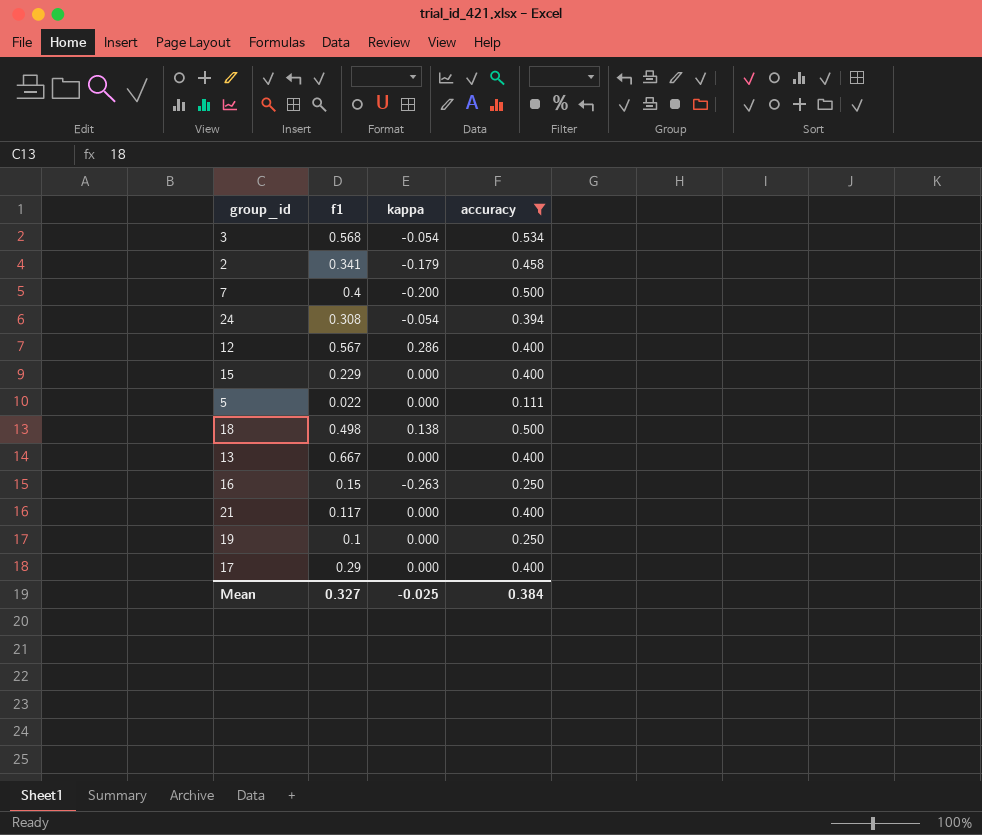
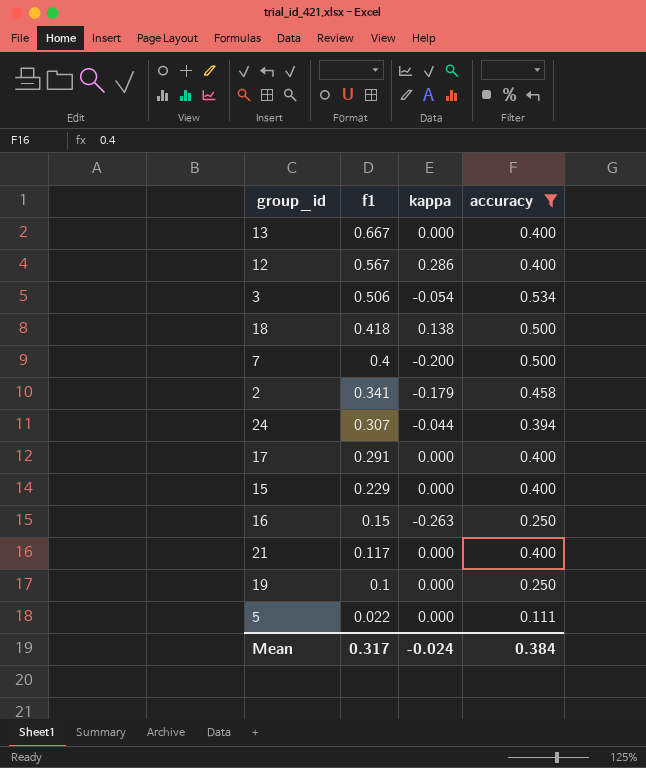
row order: none -> f1 descending
3 | f1: 0.568 -> 0.506
18 | f1: 0.498 -> 0.418
24 | f1: 0.308 -> 0.307
24 | kappa: -0.054 -> -0.044
17 | f1: 0.29 -> 0.291
Mean | f1: 0.327 -> 0.317
Mean | kappa: -0.025 -> -0.024

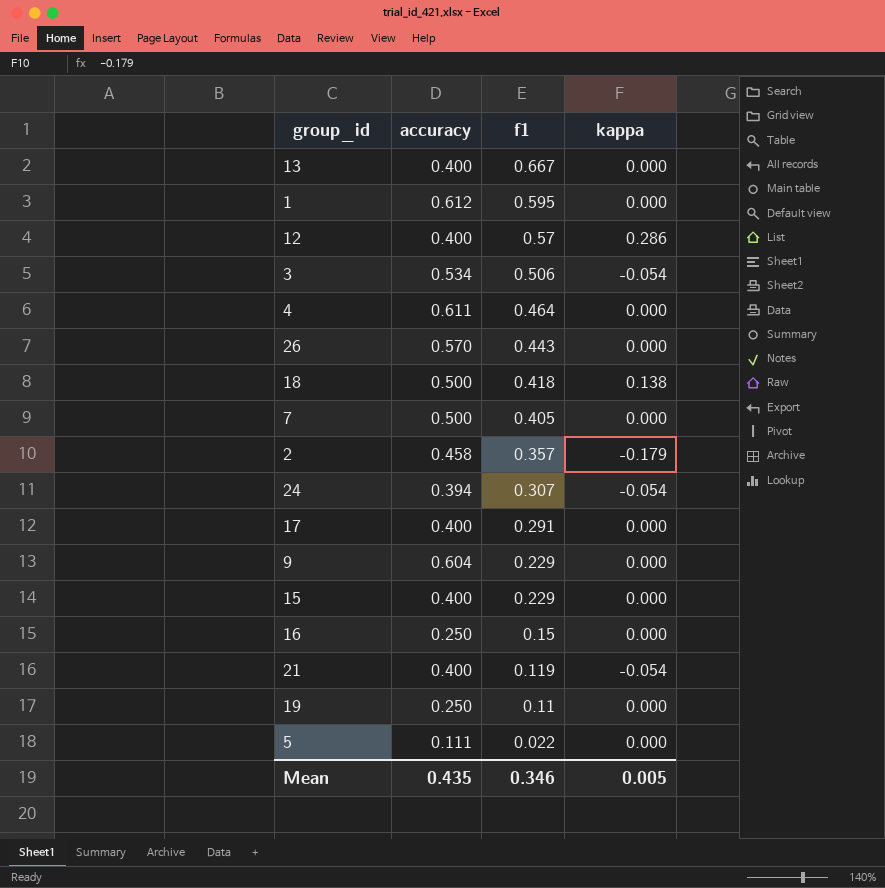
filter: accuracy <= 0.534 -> none
column accuracy | position: 4 -> 2
12 | f1: 0.567 -> 0.57
7 | f1: 0.4 -> 0.405
7 | kappa: -0.200 -> 0.000
2 | f1: 0.341 -> 0.357
24 | kappa: -0.044 -> -0.054
16 | kappa: -0.263 -> 0.000
21 | f1: 0.117 -> 0.119
21 | kappa: 0.000 -> -0.054
19 | f1: 0.1 -> 0.11
Mean | accuracy: 0.384 -> 0.435
Mean | f1: 0.317 -> 0.346
Mean | kappa: -0.024 -> 0.005

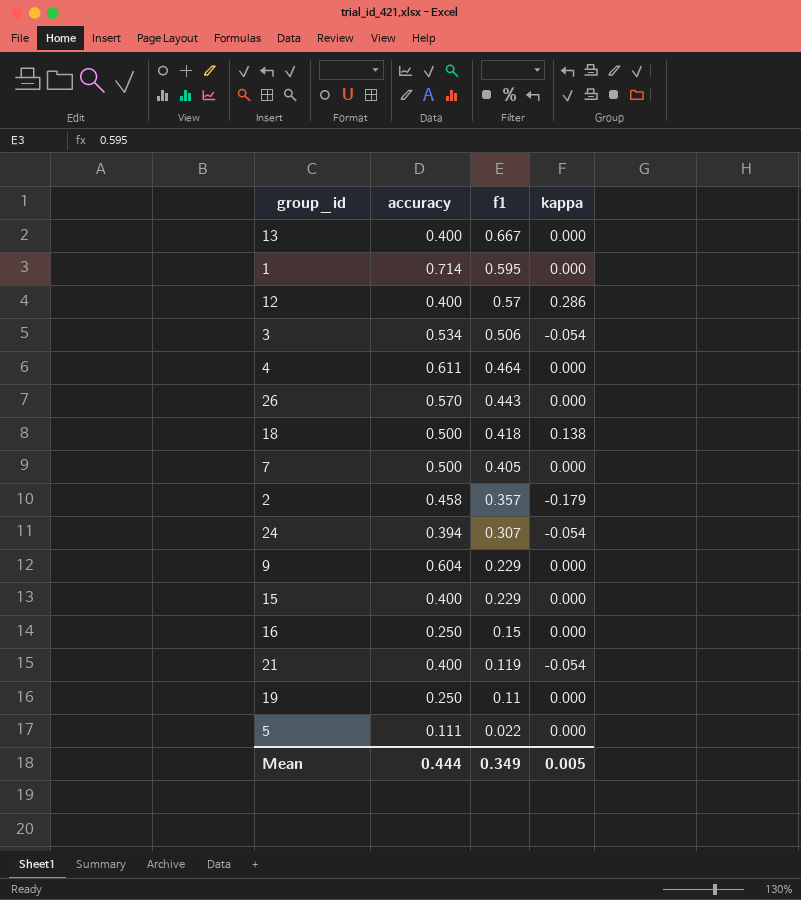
row 17: 0.400 | 0.291 | 0.000 -> none
1 | accuracy: 0.612 -> 0.714
Mean | accuracy: 0.435 -> 0.444
Mean | f1: 0.346 -> 0.349

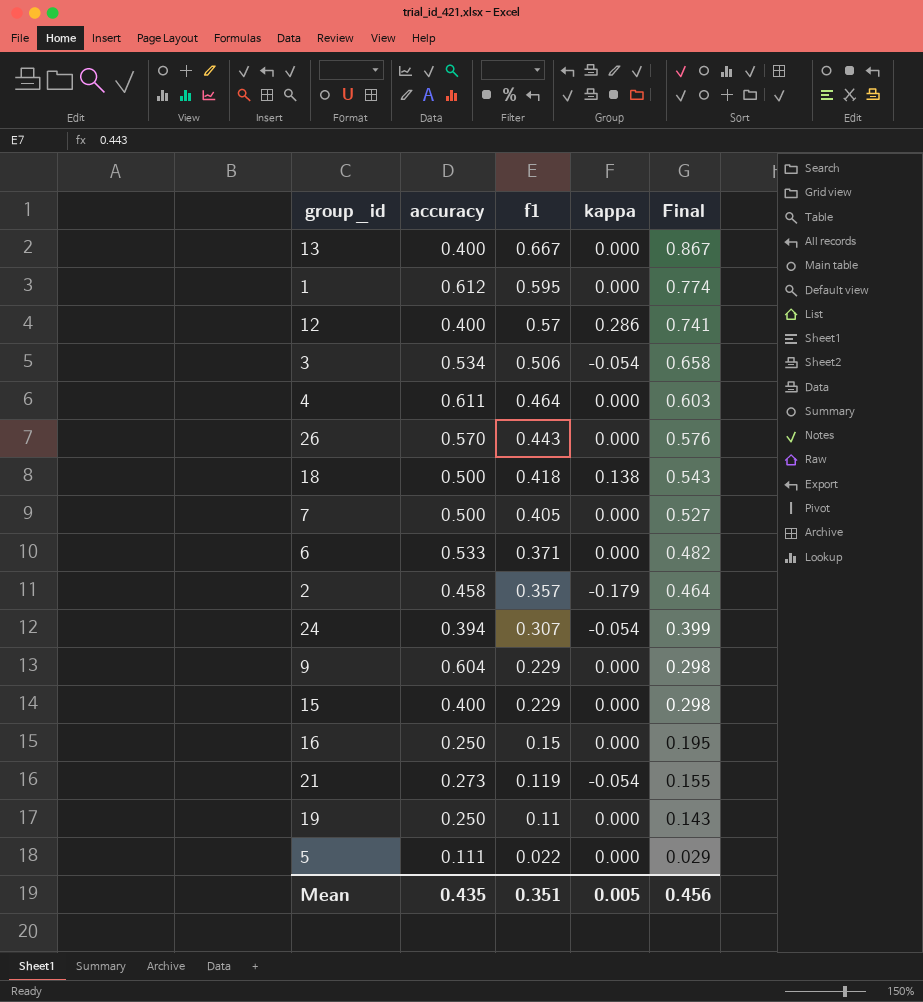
column Final | formula: none -> [f1] * 1.3
1 | accuracy: 0.714 -> 0.612
row 6: none -> 0.533 | 0.371 | 0.000 | 0.482
21 | accuracy: 0.400 -> 0.273
Mean | accuracy: 0.444 -> 0.435
Mean | f1: 0.349 -> 0.351

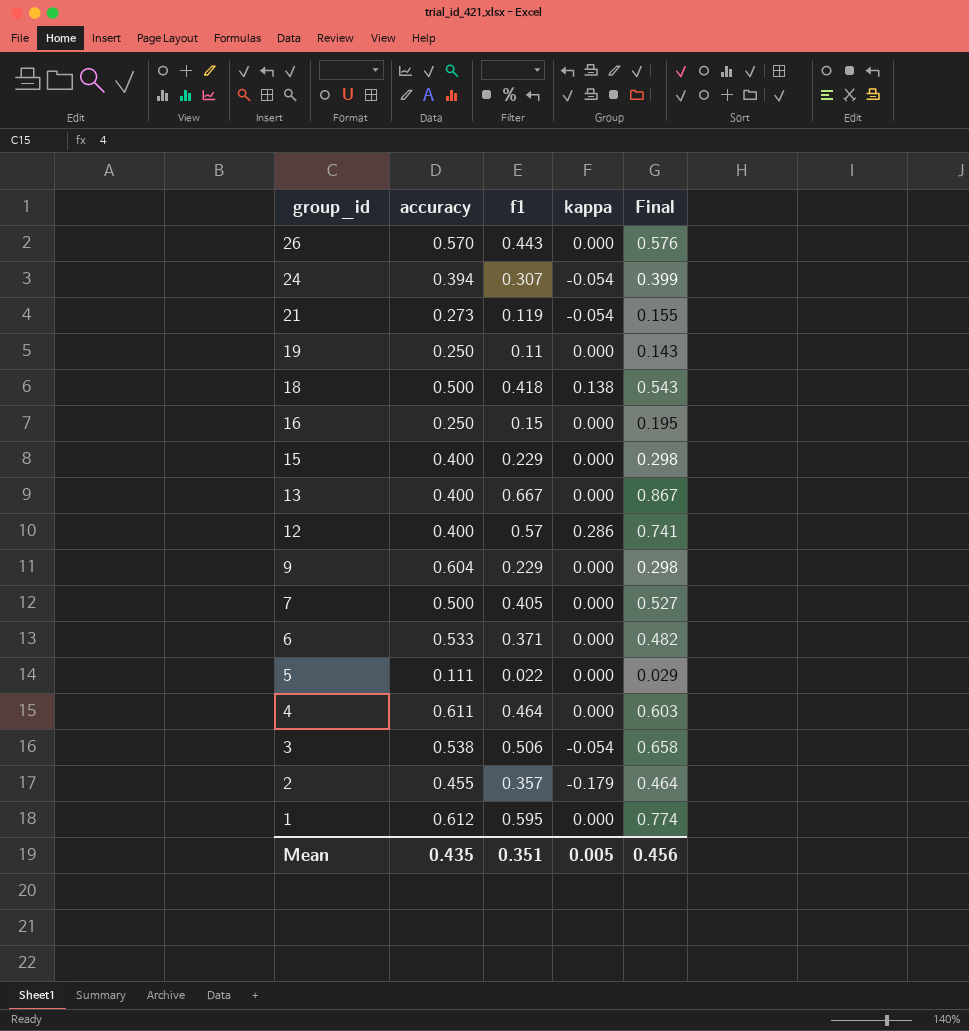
row order: f1 descending -> group_id descending
3 | accuracy: 0.534 -> 0.538
2 | accuracy: 0.458 -> 0.455

